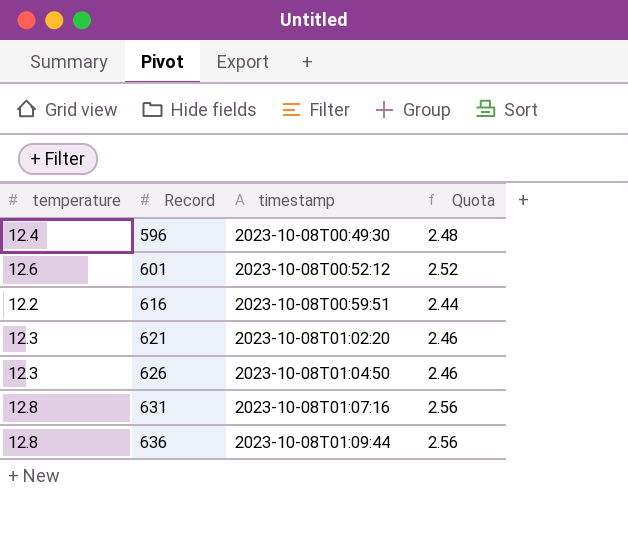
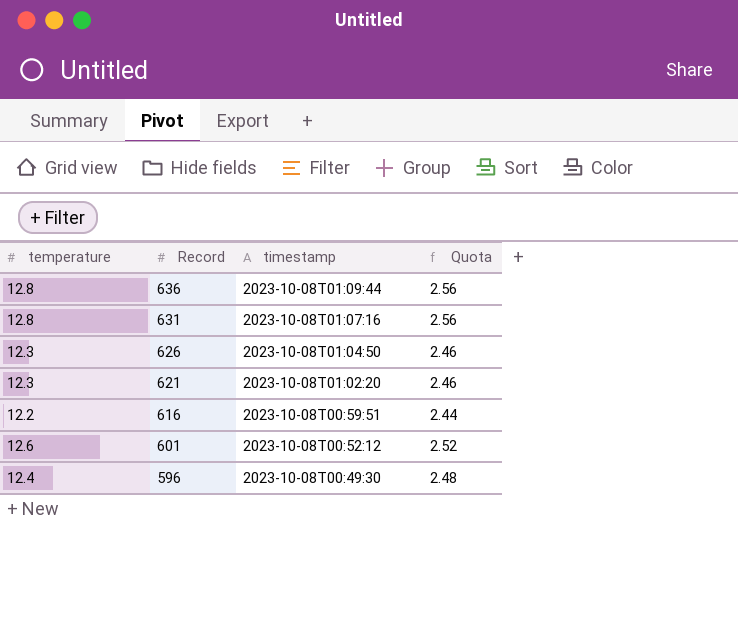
row order: Record ascending -> Record descending

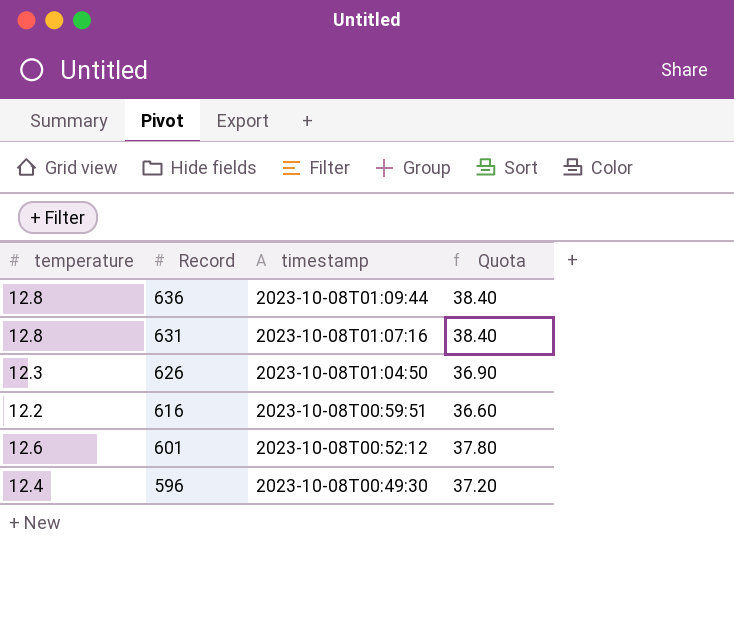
column Quota | formula: [temperature] * 0.2 -> [temperature] * 3
row 621: 12.3 | 2023-10-08T01:02:20 | 2.46 -> none

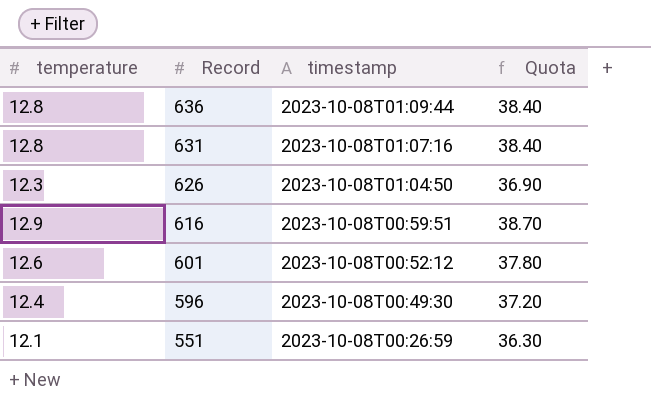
616 | temperature: 12.2 -> 12.9
616 | Quota: 36.60 -> 38.70
row 551: none -> 12.1 | 2023-10-08T00:26:59 | 36.30

